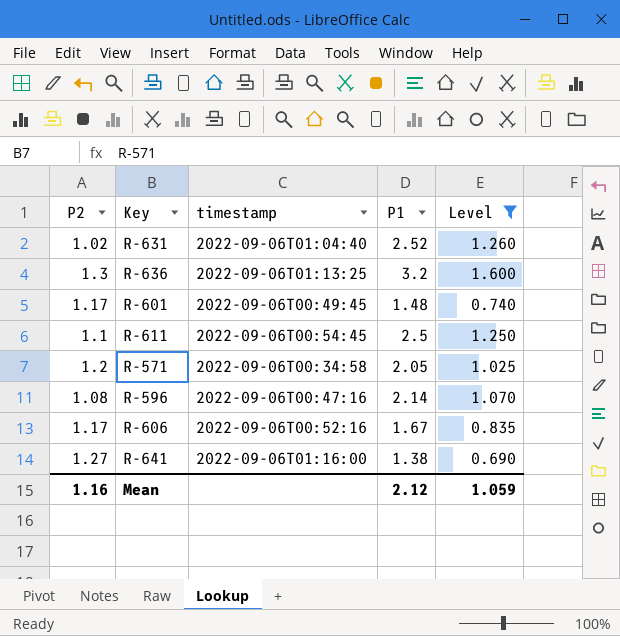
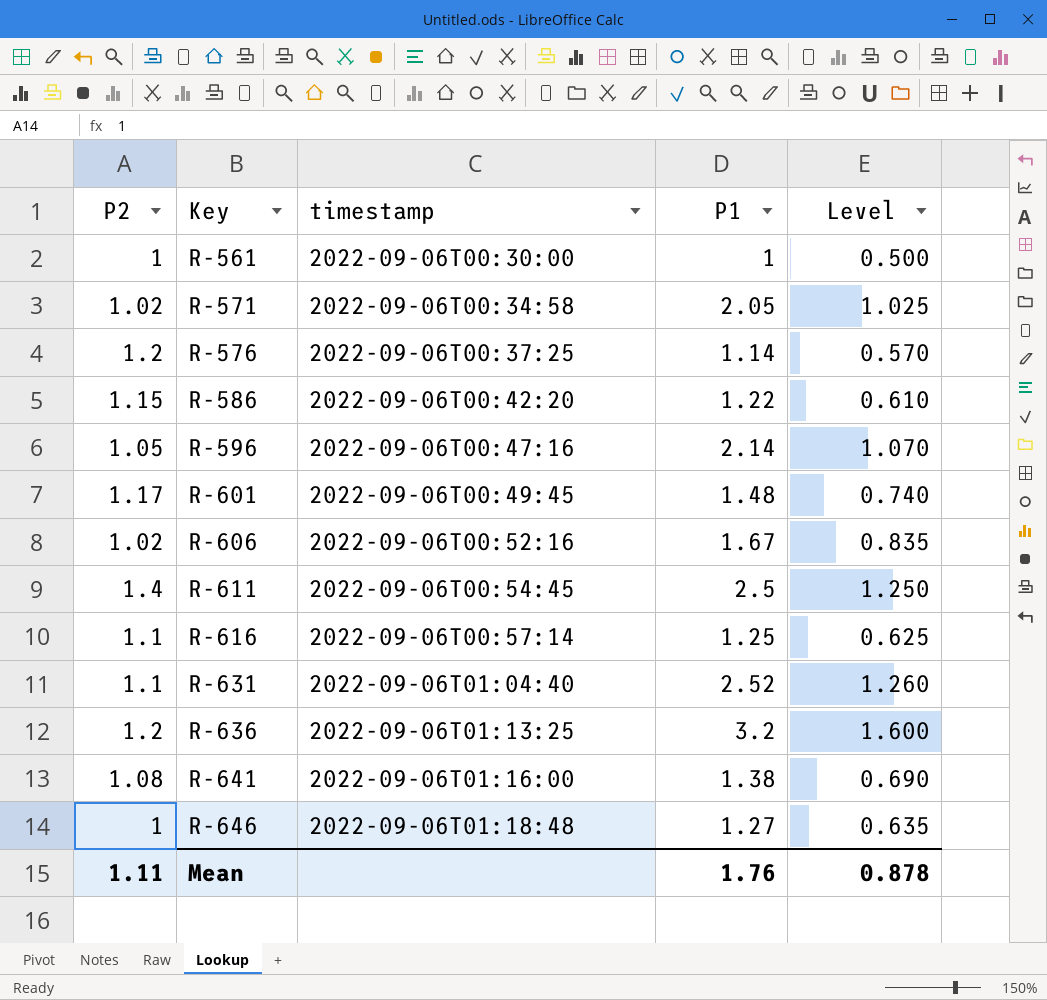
filter: Level >= 0.690 -> none
row order: none -> Key ascending
R-571 | P2: 1.2 -> 1.02
R-596 | P2: 1.08 -> 1.05
R-606 | P2: 1.17 -> 1.02
R-611 | P2: 1.1 -> 1.4
R-631 | P2: 1.02 -> 1.1
R-636 | P2: 1.3 -> 1.2
R-641 | P2: 1.27 -> 1.08
Mean | P2: 1.16 -> 1.11
Mean | P1: 2.12 -> 1.76
Mean | Level: 1.059 -> 0.878

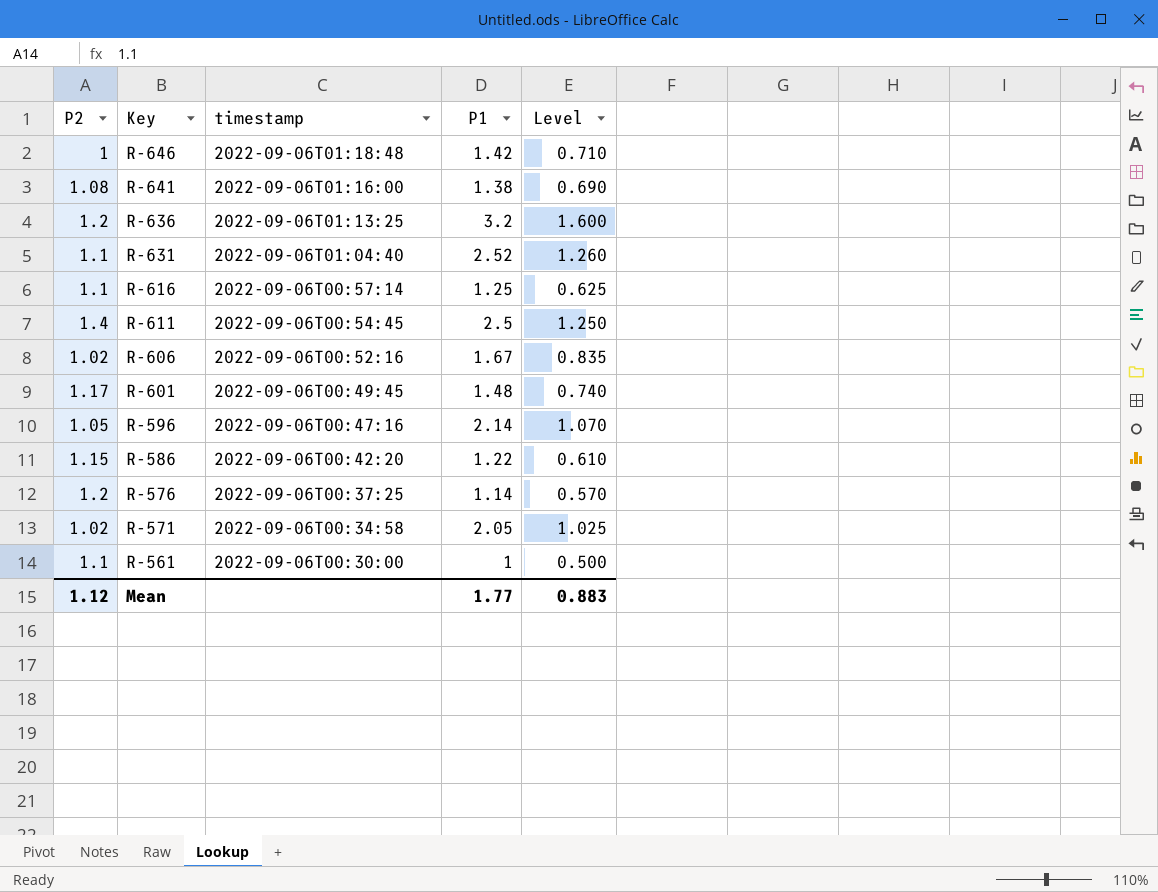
row order: Key ascending -> Key descending
R-646 | P1: 1.27 -> 1.42
R-646 | Level: 0.635 -> 0.710
R-561 | P2: 1 -> 1.1
Mean | P2: 1.11 -> 1.12
Mean | P1: 1.76 -> 1.77
Mean | Level: 0.878 -> 0.883

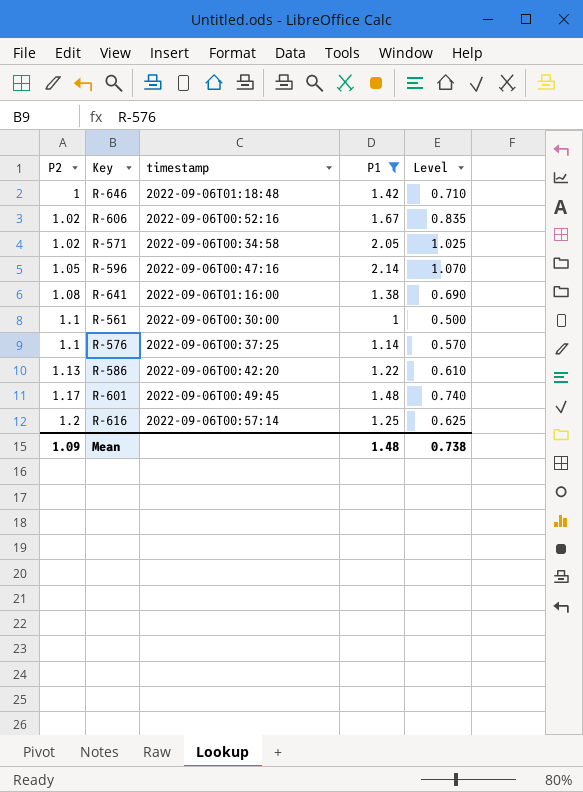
filter: none -> P1 <= 2.14
row order: Key descending -> P2 ascending
R-576 | P2: 1.2 -> 1.1
R-586 | P2: 1.15 -> 1.13
R-616 | P2: 1.1 -> 1.2
Mean | P2: 1.12 -> 1.09
Mean | P1: 1.77 -> 1.48
Mean | Level: 0.883 -> 0.738

